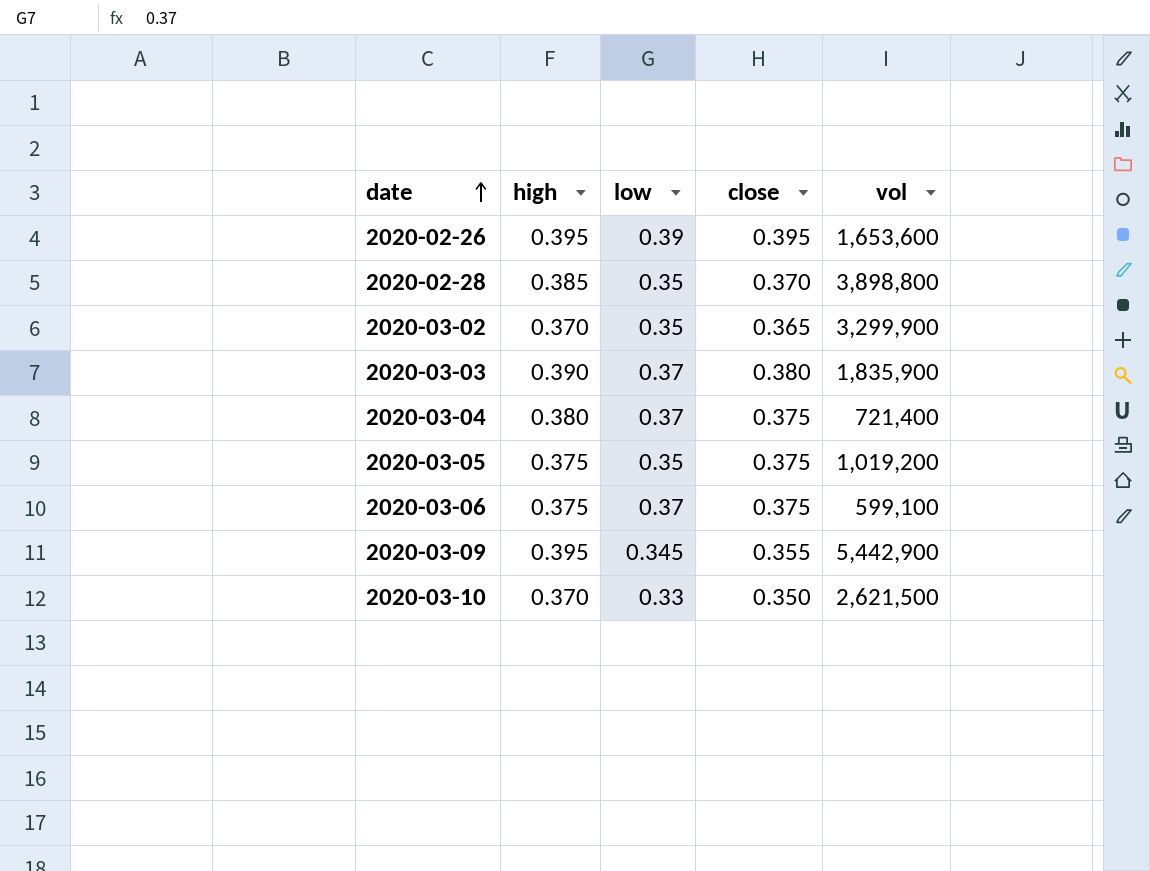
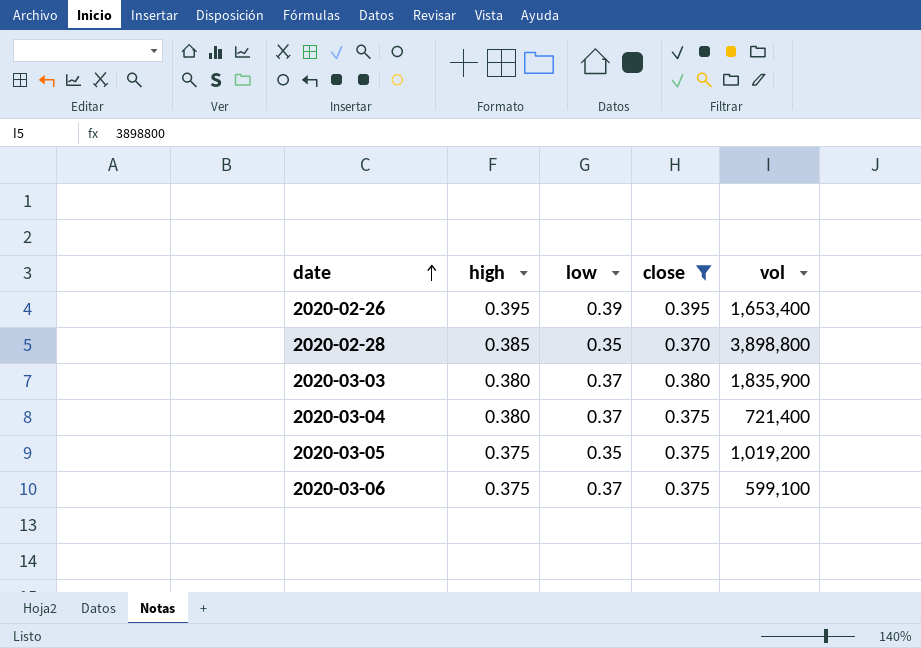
filter: none -> close >= 0.370
2020-02-26 | vol: 1,653,600 -> 1,653,400
2020-03-03 | high: 0.390 -> 0.380

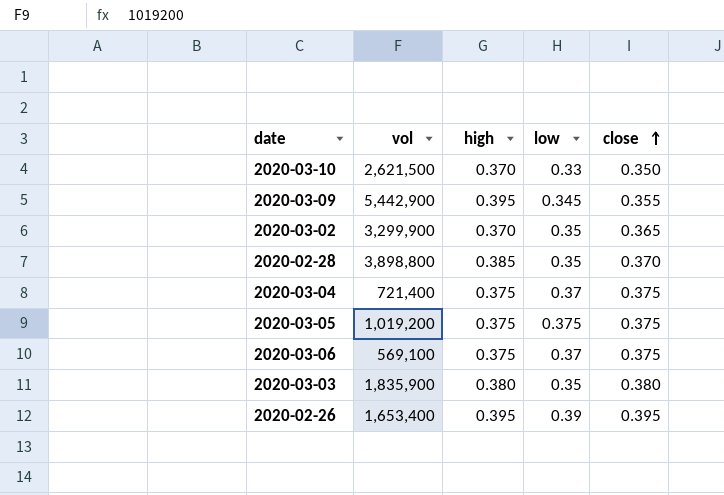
filter: close >= 0.370 -> none
row order: date ascending -> close ascending
column vol | position: 5 -> 2
2020-03-04 | high: 0.380 -> 0.375
2020-03-05 | low: 0.35 -> 0.375
2020-03-06 | vol: 599,100 -> 569,100
2020-03-03 | low: 0.37 -> 0.35

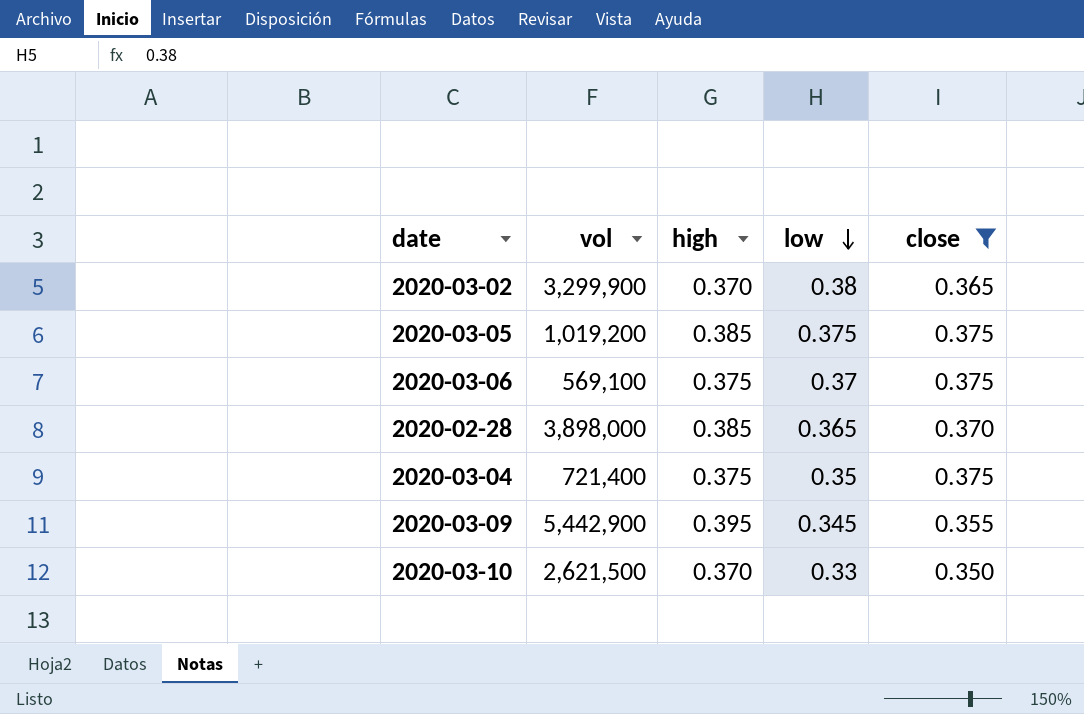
filter: none -> close <= 0.375
row order: close ascending -> low descending
2020-03-02 | low: 0.35 -> 0.38
2020-03-05 | high: 0.375 -> 0.385
2020-02-28 | vol: 3,898,800 -> 3,898,000
2020-02-28 | low: 0.35 -> 0.365
2020-03-04 | low: 0.37 -> 0.35

